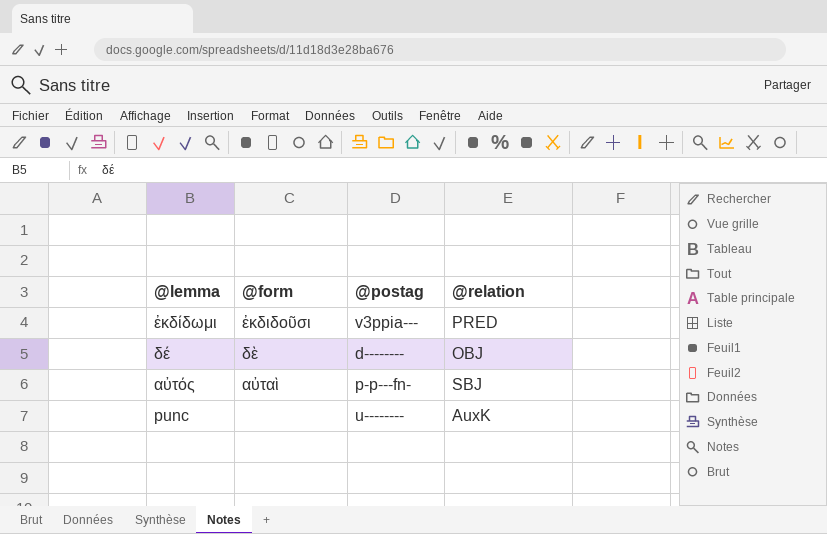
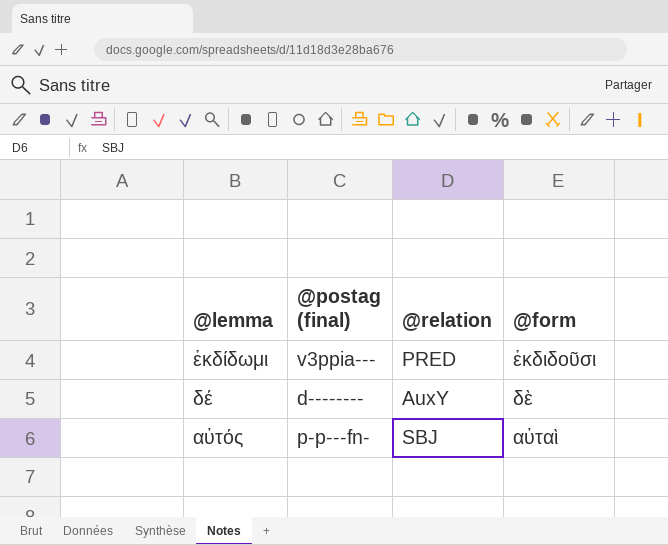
column name: @postag -> @postag (final)
column @form | position: 2 -> 4
row punc: none | u-------- | AuxK -> none
δέ | @relation: OBJ -> AuxY

